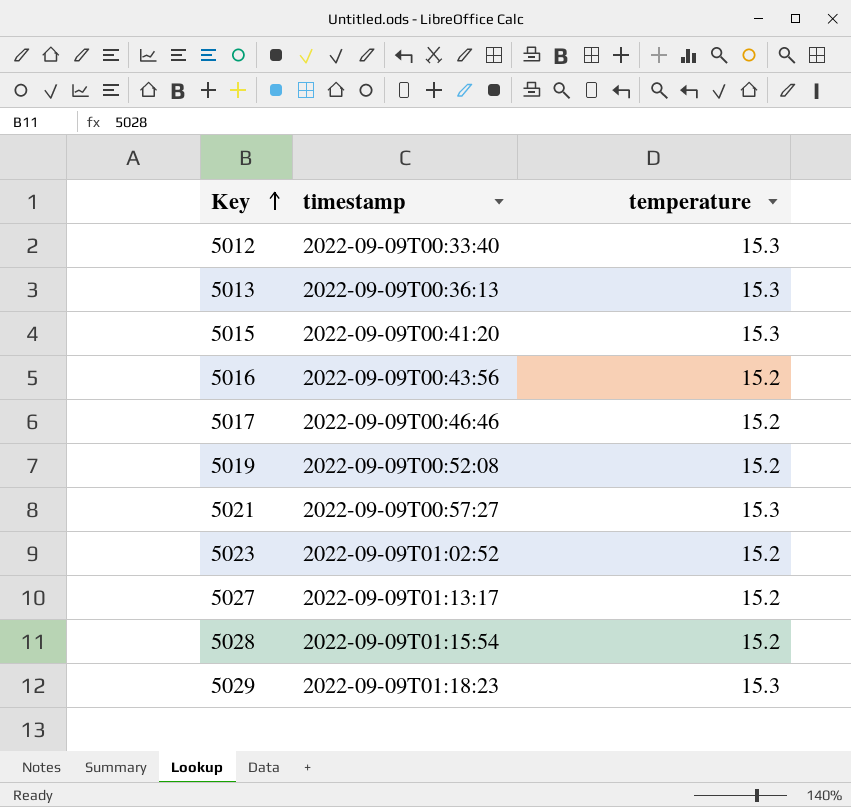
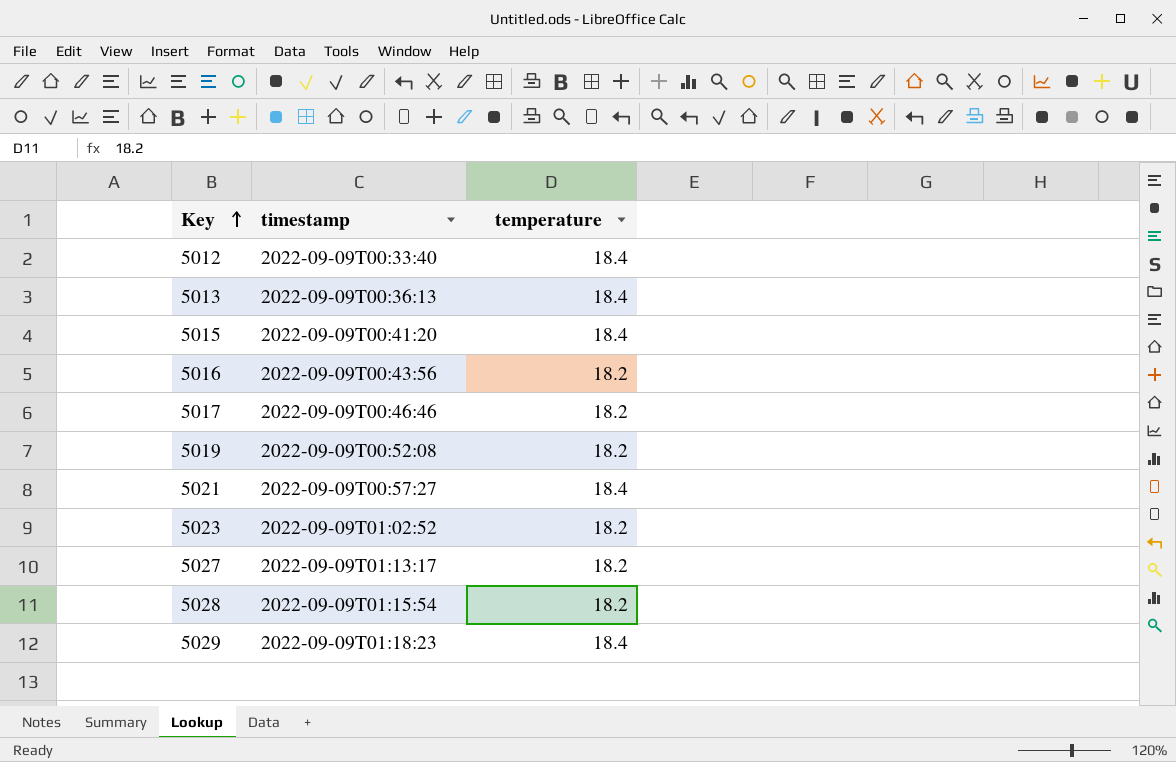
5012 | temperature: 15.3 -> 18.4
5013 | temperature: 15.3 -> 18.4
5015 | temperature: 15.3 -> 18.4
5016 | temperature: 15.2 -> 18.2
5017 | temperature: 15.2 -> 18.2
5019 | temperature: 15.2 -> 18.2
5021 | temperature: 15.3 -> 18.4
5023 | temperature: 15.2 -> 18.2
5027 | temperature: 15.2 -> 18.2
5028 | temperature: 15.2 -> 18.2
5029 | temperature: 15.3 -> 18.4

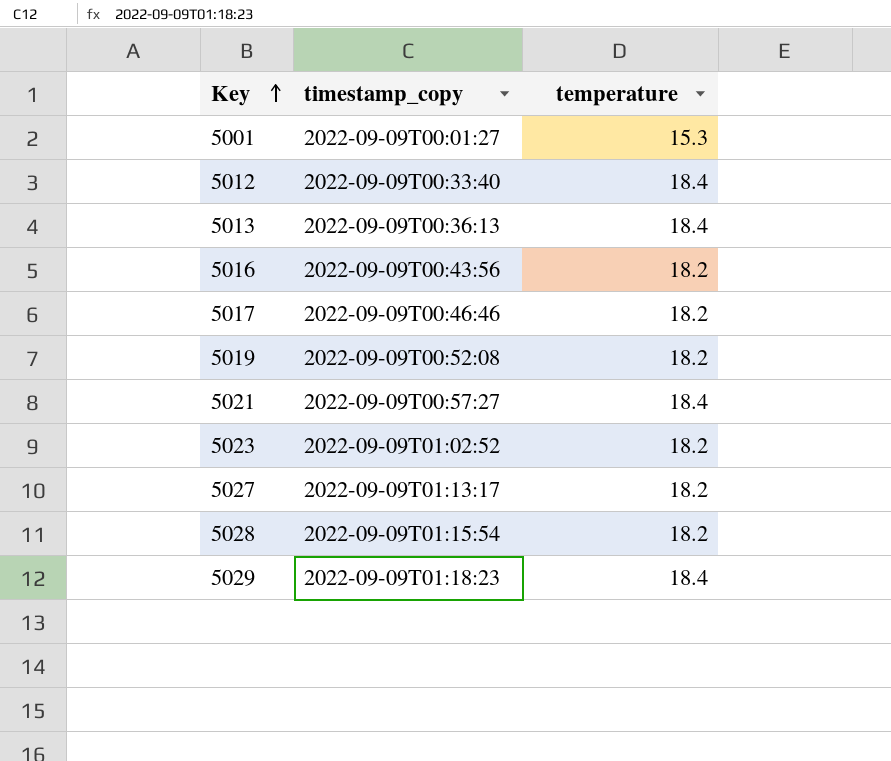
column name: timestamp -> timestamp_copy
row 5015: 2022-09-09T00:41:20 | 18.4 -> none
row 5001: none -> 2022-09-09T00:01:27 | 15.3

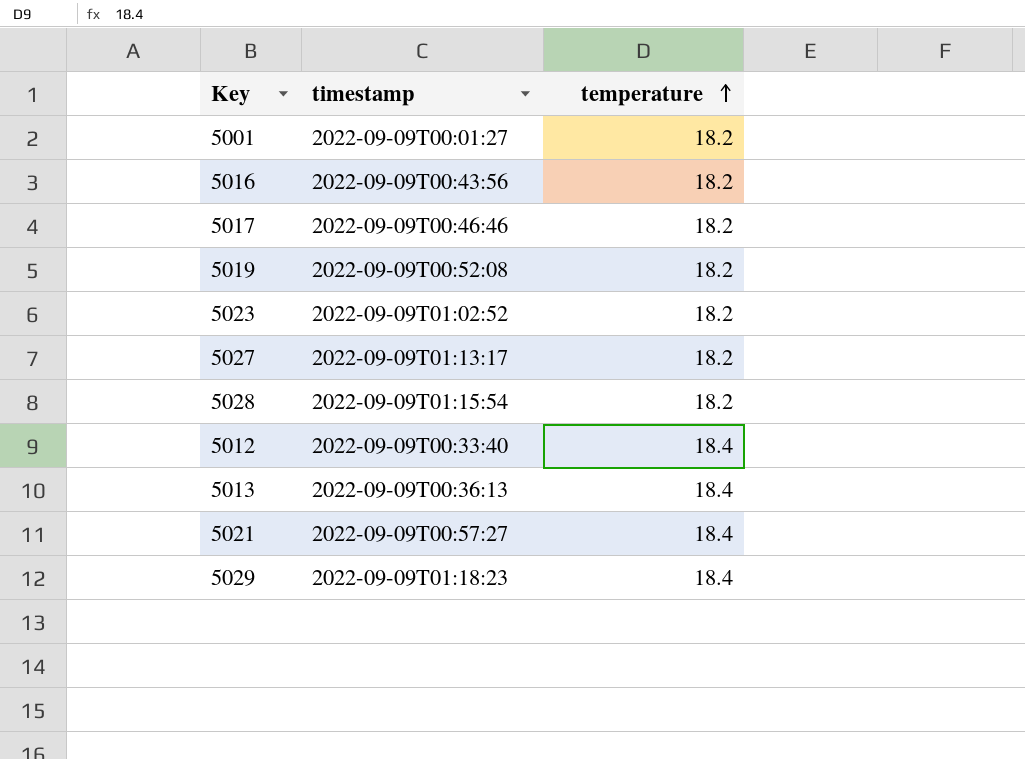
row order: Key ascending -> temperature ascending
column name: timestamp_copy -> timestamp
5001 | temperature: 15.3 -> 18.2

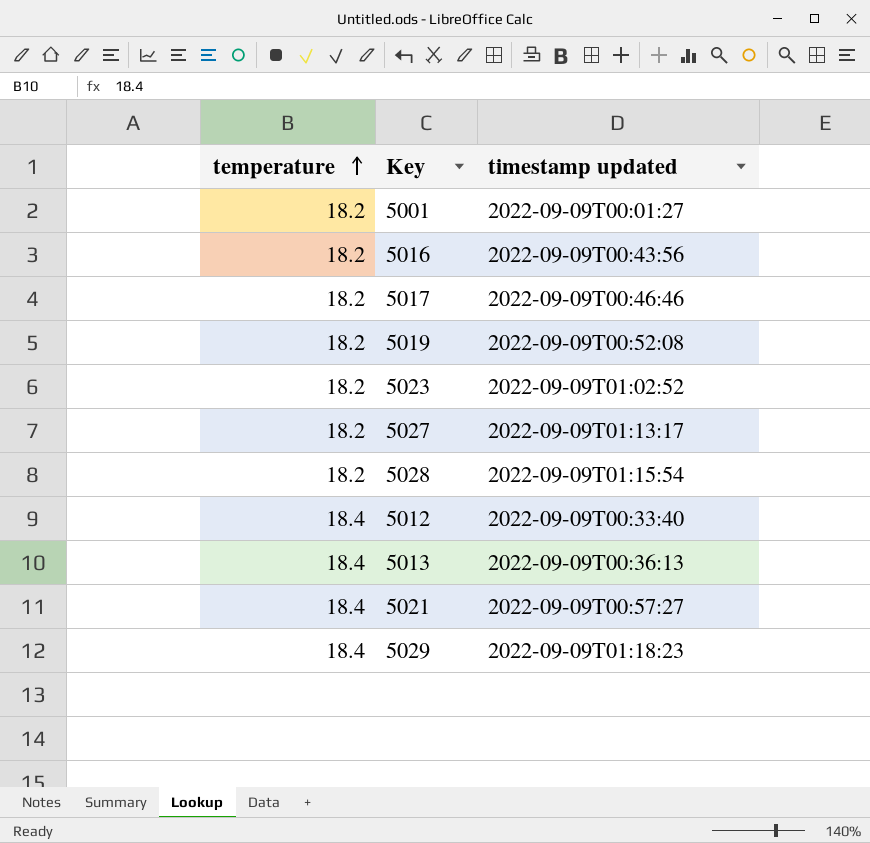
column temperature | position: 3 -> 1
column name: timestamp -> timestamp updated

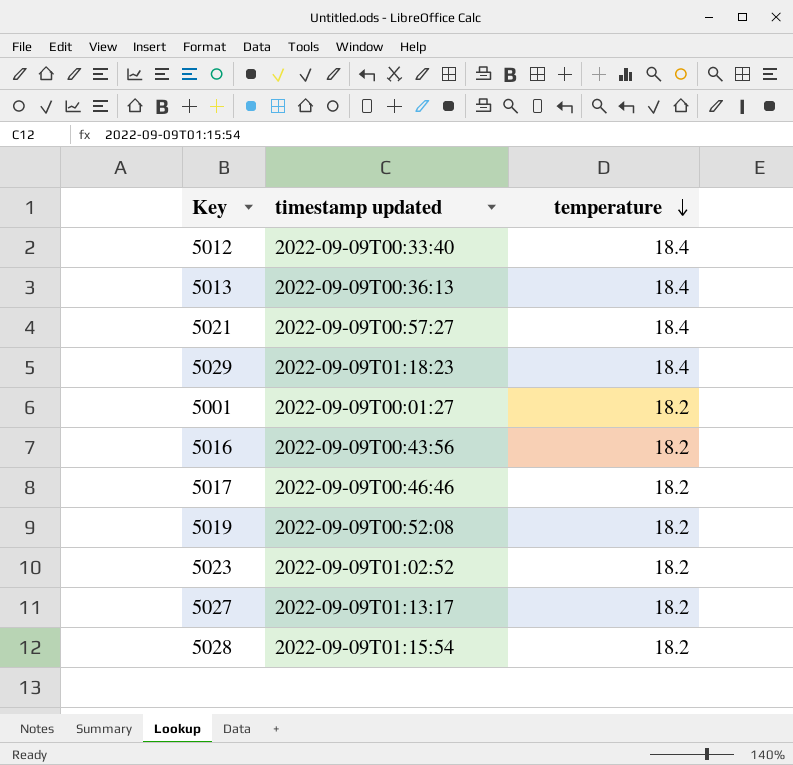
row order: temperature ascending -> temperature descending
column temperature | position: 1 -> 3

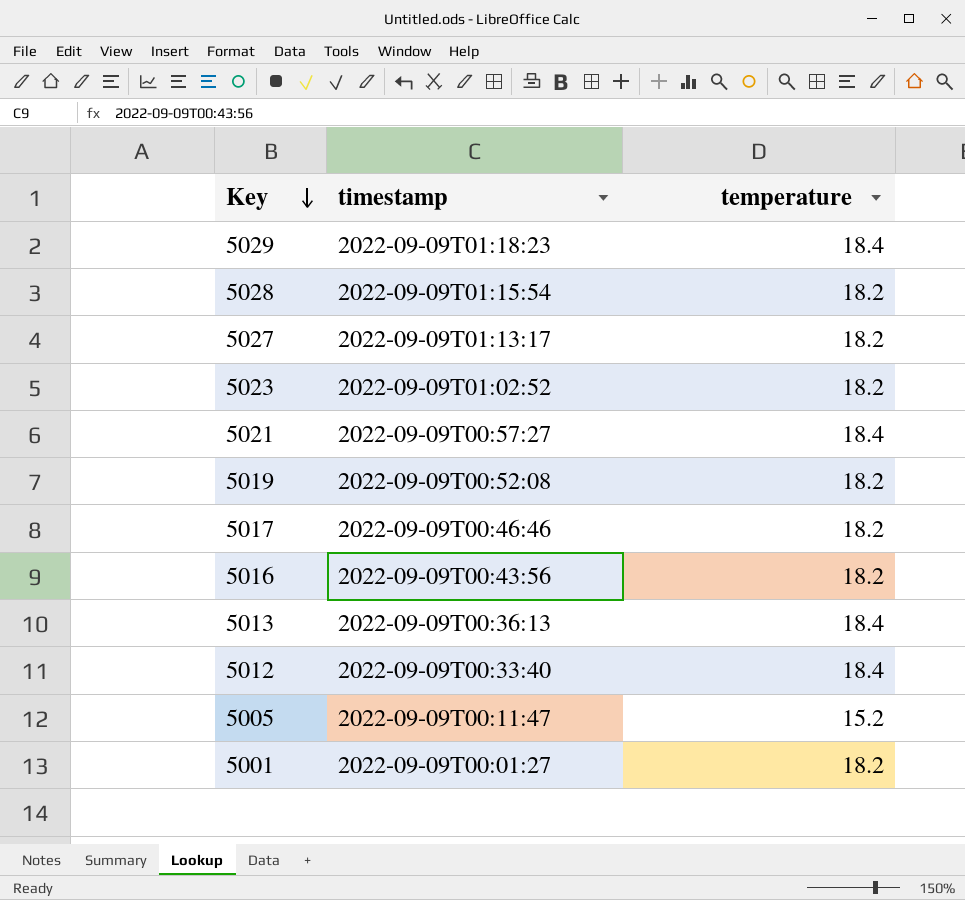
row order: temperature descending -> Key descending
column name: timestamp updated -> timestamp
row 5005: none -> 2022-09-09T00:11:47 | 15.2

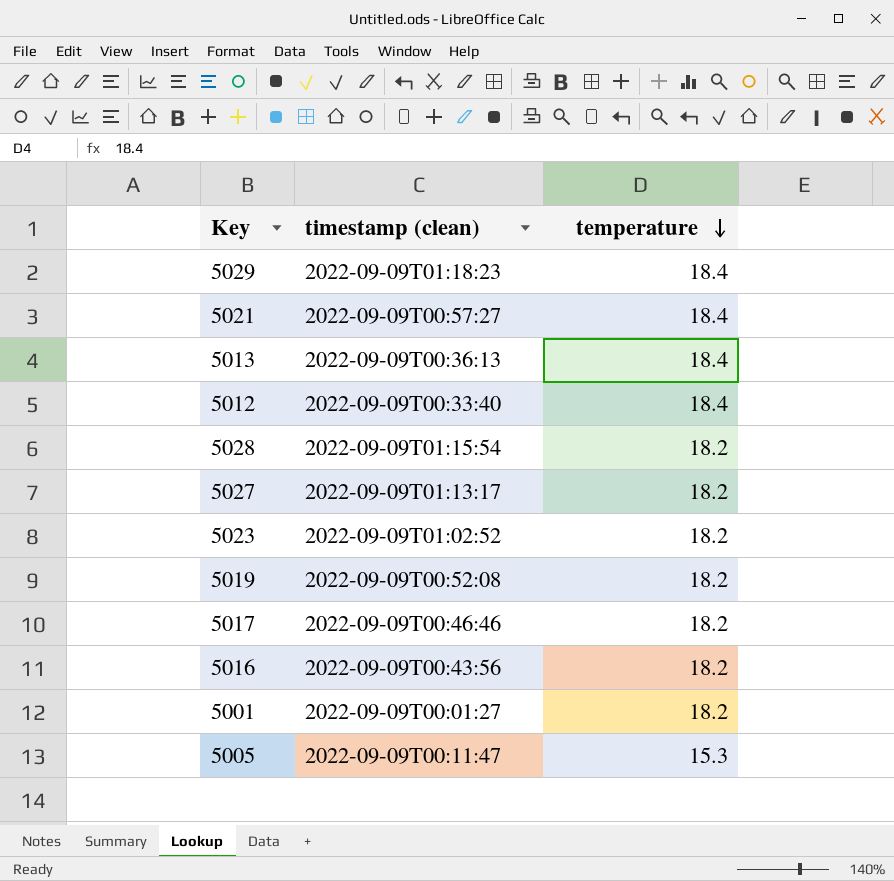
row order: Key descending -> temperature descending
column name: timestamp -> timestamp (clean)
5005 | temperature: 15.2 -> 15.3

